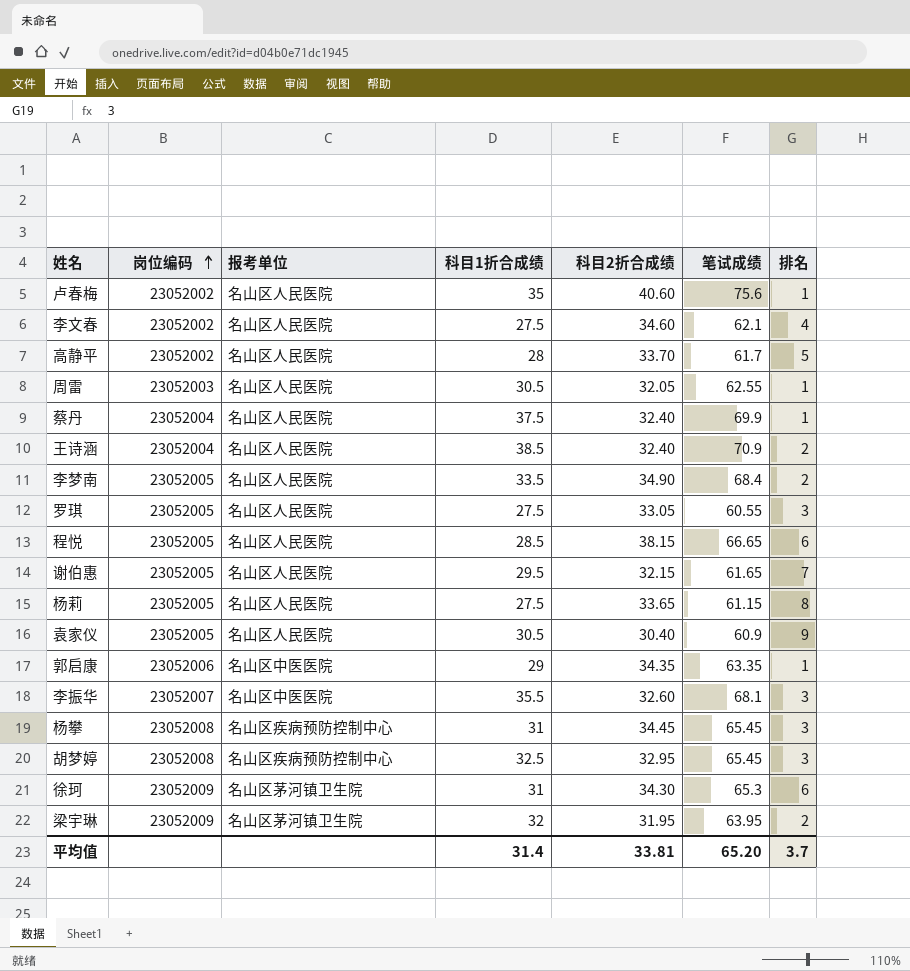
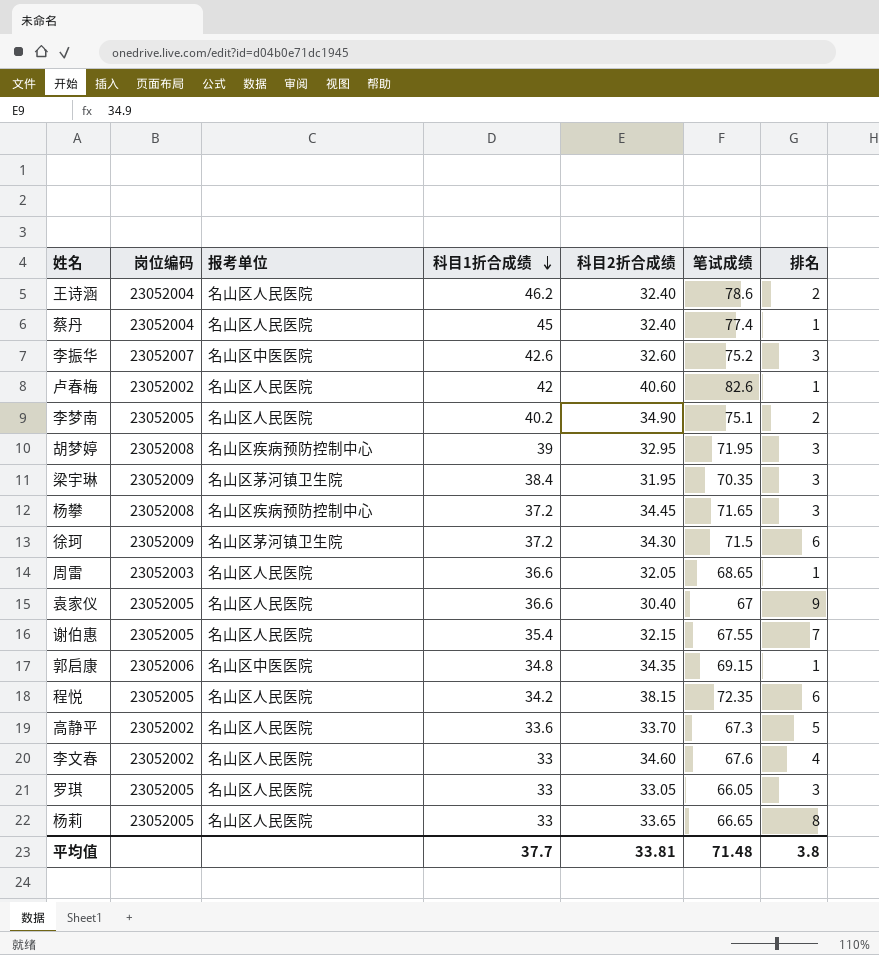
row order: 岗位编码 ascending -> 科目1折合成绩 descending
王诗涵 | 科目1折合成绩: 38.5 -> 46.2
王诗涵 | 笔试成绩: 70.9 -> 78.6
蔡丹 | 科目1折合成绩: 37.5 -> 45
蔡丹 | 笔试成绩: 69.9 -> 77.4
李振华 | 科目1折合成绩: 35.5 -> 42.6
李振华 | 笔试成绩: 68.1 -> 75.2
卢春梅 | 科目1折合成绩: 35 -> 42
卢春梅 | 笔试成绩: 75.6 -> 82.6
李梦南 | 科目1折合成绩: 33.5 -> 40.2
李梦南 | 笔试成绩: 68.4 -> 75.1
胡梦婷 | 科目1折合成绩: 32.5 -> 39
胡梦婷 | 笔试成绩: 65.45 -> 71.95
梁宇琳 | 科目1折合成绩: 32 -> 38.4
梁宇琳 | 笔试成绩: 63.95 -> 70.35
梁宇琳 | 排名: 2 -> 3
杨攀 | 科目1折合成绩: 31 -> 37.2
杨攀 | 笔试成绩: 65.45 -> 71.65
徐珂 | 科目1折合成绩: 31 -> 37.2
徐珂 | 笔试成绩: 65.3 -> 71.5
周雷 | 科目1折合成绩: 30.5 -> 36.6
周雷 | 笔试成绩: 62.55 -> 68.65
袁家仪 | 科目1折合成绩: 30.5 -> 36.6
袁家仪 | 笔试成绩: 60.9 -> 67
谢伯惠 | 科目1折合成绩: 29.5 -> 35.4
谢伯惠 | 笔试成绩: 61.65 -> 67.55
郭启康 | 科目1折合成绩: 29 -> 34.8
郭启康 | 笔试成绩: 63.35 -> 69.15
程悦 | 科目1折合成绩: 28.5 -> 34.2
程悦 | 笔试成绩: 66.65 -> 72.35
高静平 | 科目1折合成绩: 28 -> 33.6
高静平 | 笔试成绩: 61.7 -> 67.3
李文春 | 科目1折合成绩: 27.5 -> 33
李文春 | 笔试成绩: 62.1 -> 67.6
罗琪 | 科目1折合成绩: 27.5 -> 33
罗琪 | 笔试成绩: 60.55 -> 66.05
杨莉 | 科目1折合成绩: 27.5 -> 33
杨莉 | 笔试成绩: 61.15 -> 66.65
平均值 | 科目1折合成绩: 31.4 -> 37.7
平均值 | 笔试成绩: 65.20 -> 71.48
平均值 | 排名: 3.7 -> 3.8

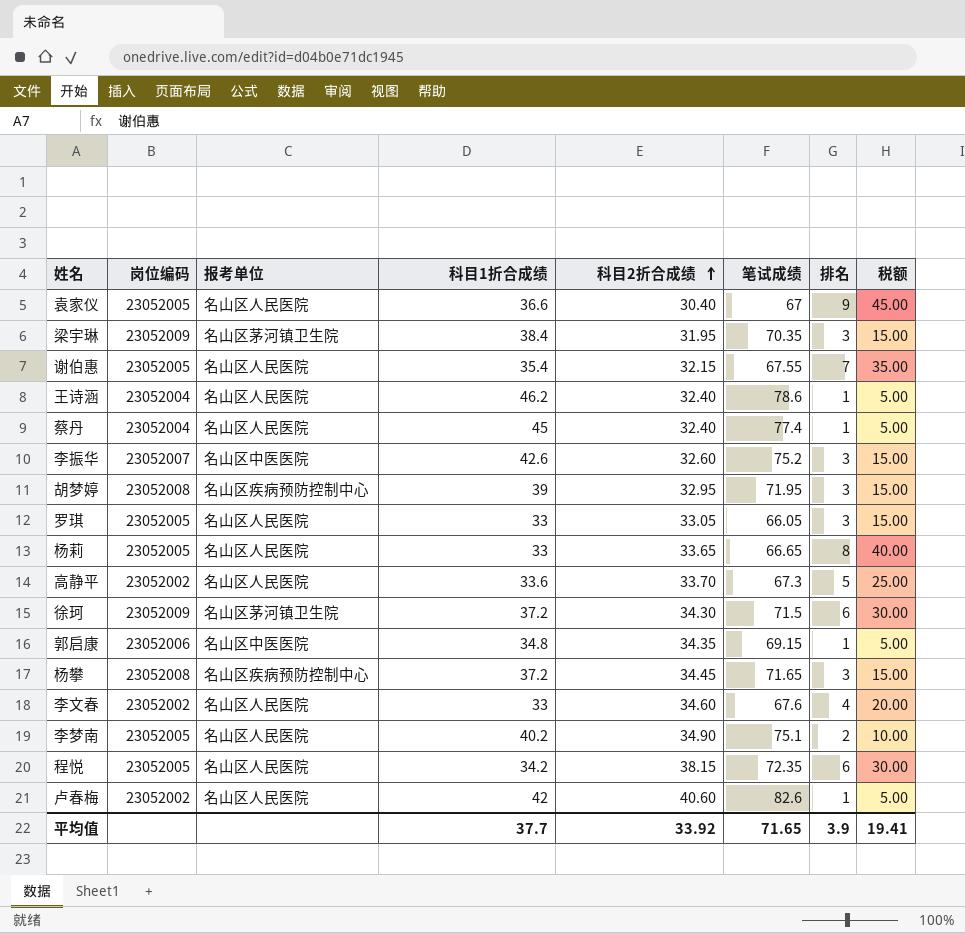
row order: 科目1折合成绩 descending -> 科目2折合成绩 ascending
column 税额 | formula: none -> [排名] * 5
row 周雷: 23052003 | 名山区人民医院 | 36.6 | 32.05 | 68.65 | 1 -> none
王诗涵 | 排名: 2 -> 1
平均值 | 科目2折合成绩: 33.81 -> 33.92
平均值 | 笔试成绩: 71.48 -> 71.65
平均值 | 排名: 3.8 -> 3.9

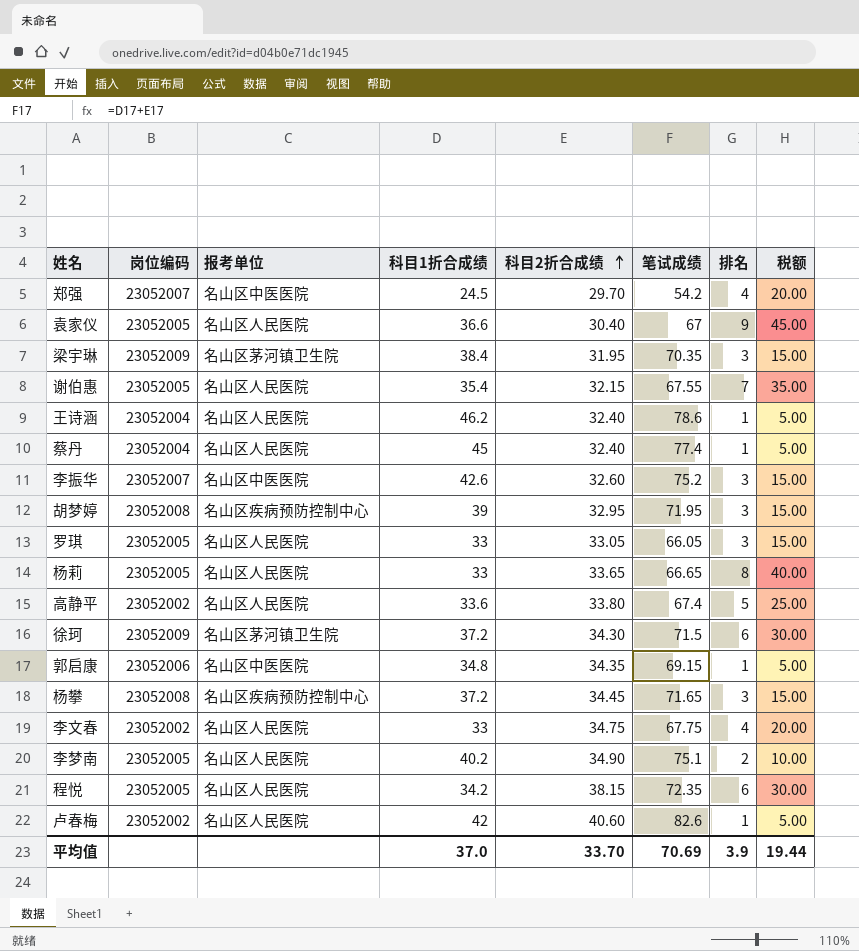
row 郑强: none -> 23052007 | 名山区中医医院 | 24.5 | 29.70 | 54.2 | 4 | 20.00
高静平 | 科目2折合成绩: 33.70 -> 33.80
高静平 | 笔试成绩: 67.3 -> 67.4
李文春 | 科目2折合成绩: 34.60 -> 34.75
李文春 | 笔试成绩: 67.6 -> 67.75
平均值 | 科目1折合成绩: 37.7 -> 37.0
平均值 | 科目2折合成绩: 33.92 -> 33.70
平均值 | 笔试成绩: 71.65 -> 70.69
平均值 | 税额: 19.41 -> 19.44

